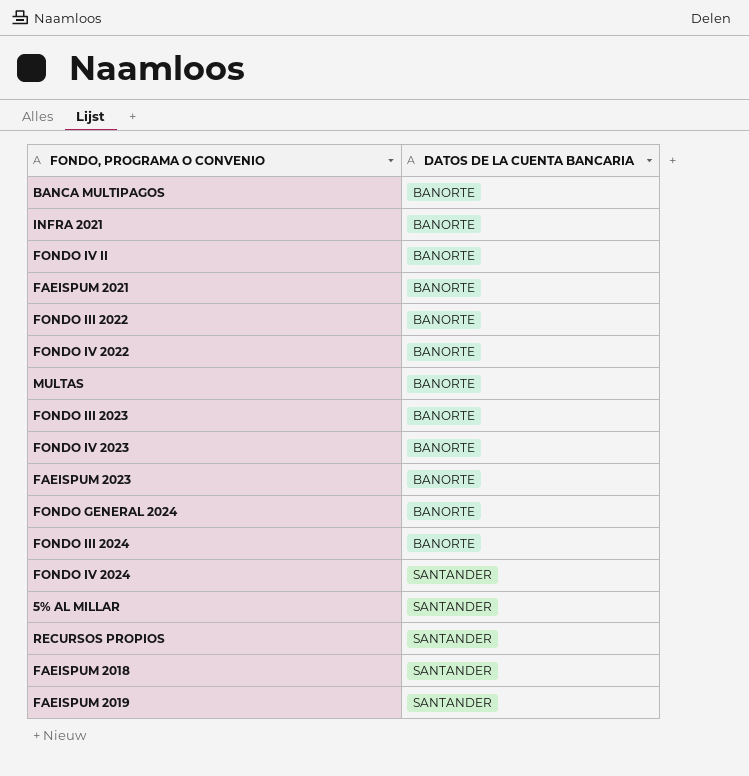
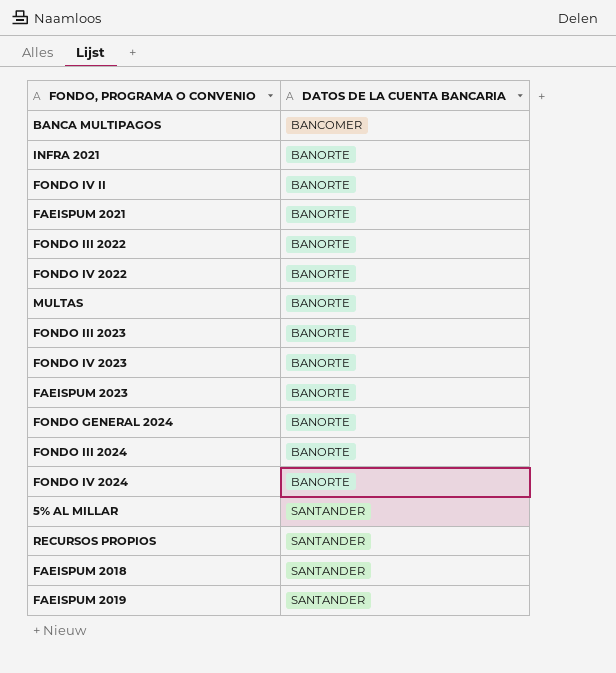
BANCA MULTIPAGOS | DATOS DE LA CUENTA BANCARIA: BANORTE -> BANCOMER
FONDO IV 2024 | DATOS DE LA CUENTA BANCARIA: SANTANDER -> BANORTE

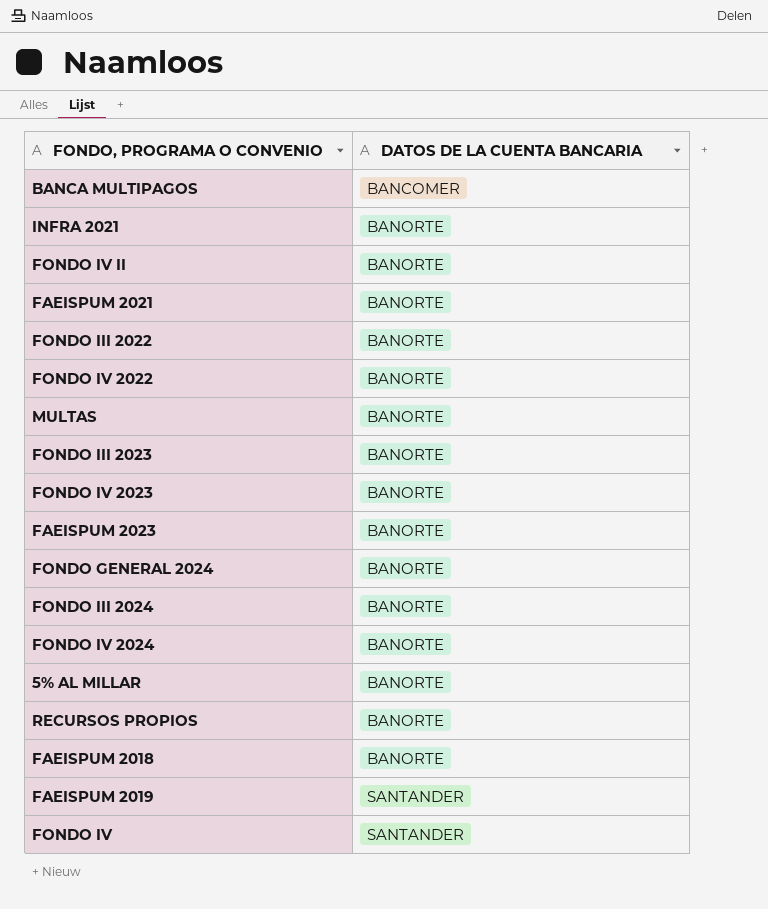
5% AL MILLAR | DATOS DE LA CUENTA BANCARIA: SANTANDER -> BANORTE
RECURSOS PROPIOS | DATOS DE LA CUENTA BANCARIA: SANTANDER -> BANORTE
FAEISPUM 2018 | DATOS DE LA CUENTA BANCARIA: SANTANDER -> BANORTE
row FONDO IV: none -> SANTANDER

